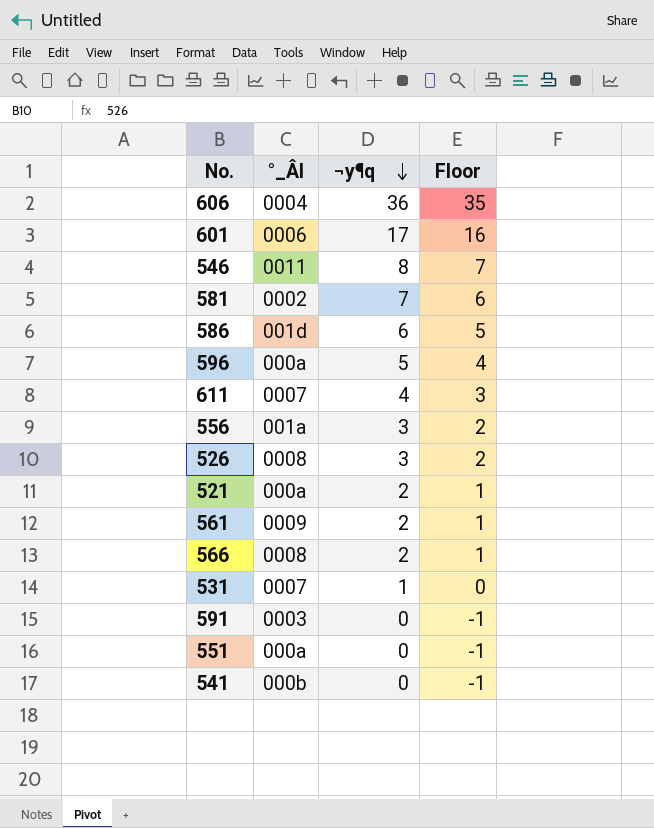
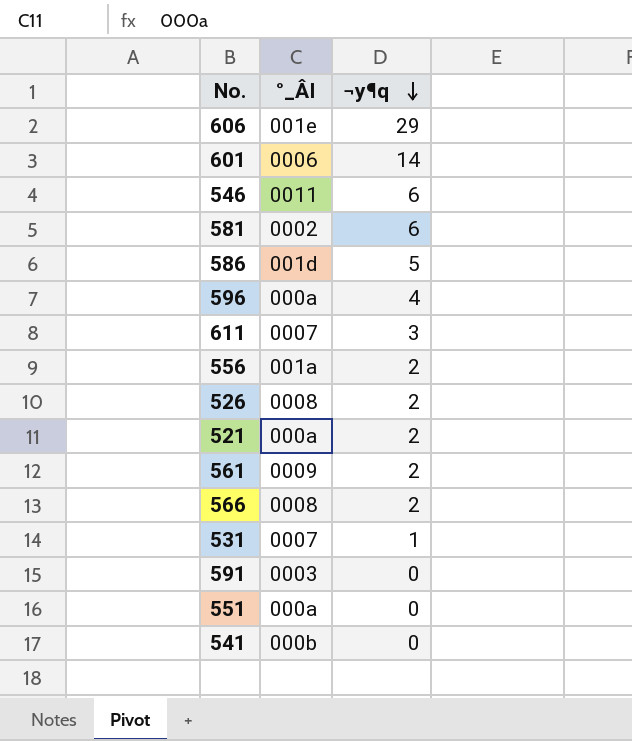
column Floor | formula: [¬y¶q] - 1 -> none
606 | °_ÂI: 0004 -> 001e
606 | ¬y¶q: 36 -> 29
601 | ¬y¶q: 17 -> 14
546 | ¬y¶q: 8 -> 6
581 | ¬y¶q: 7 -> 6
586 | ¬y¶q: 6 -> 5
596 | ¬y¶q: 5 -> 4
611 | ¬y¶q: 4 -> 3
556 | ¬y¶q: 3 -> 2
526 | ¬y¶q: 3 -> 2

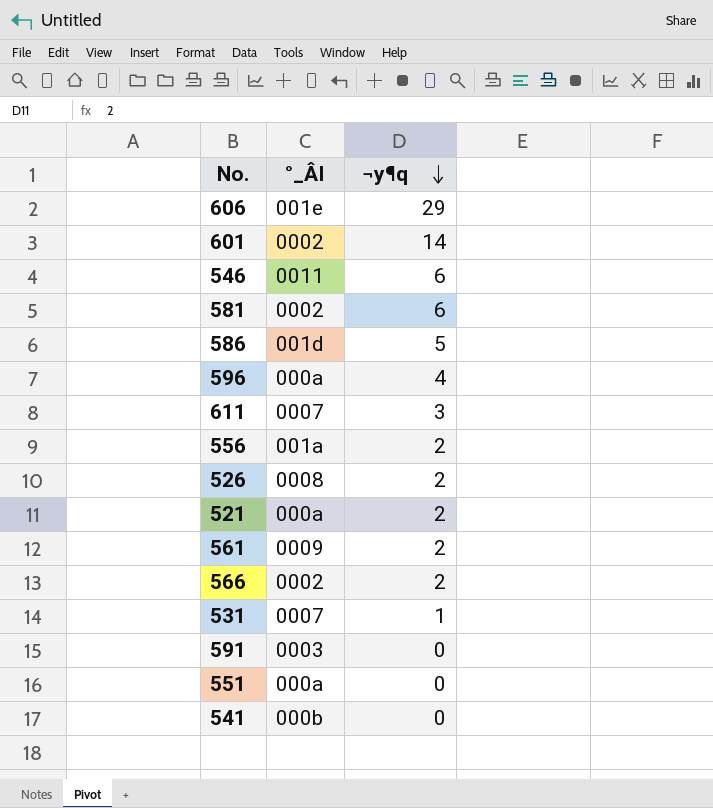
601 | °_ÂI: 0006 -> 0002
566 | °_ÂI: 0008 -> 0002

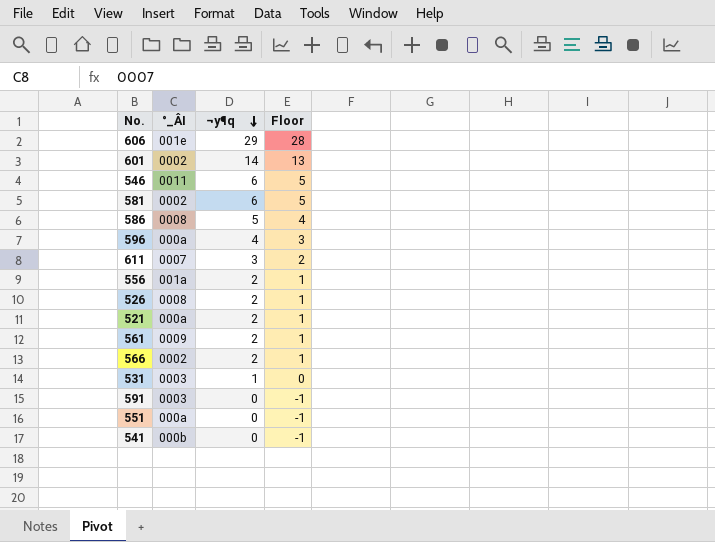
column Floor | formula: none -> [¬y¶q] - 1
586 | °_ÂI: 001d -> 0008
531 | °_ÂI: 0007 -> 0003

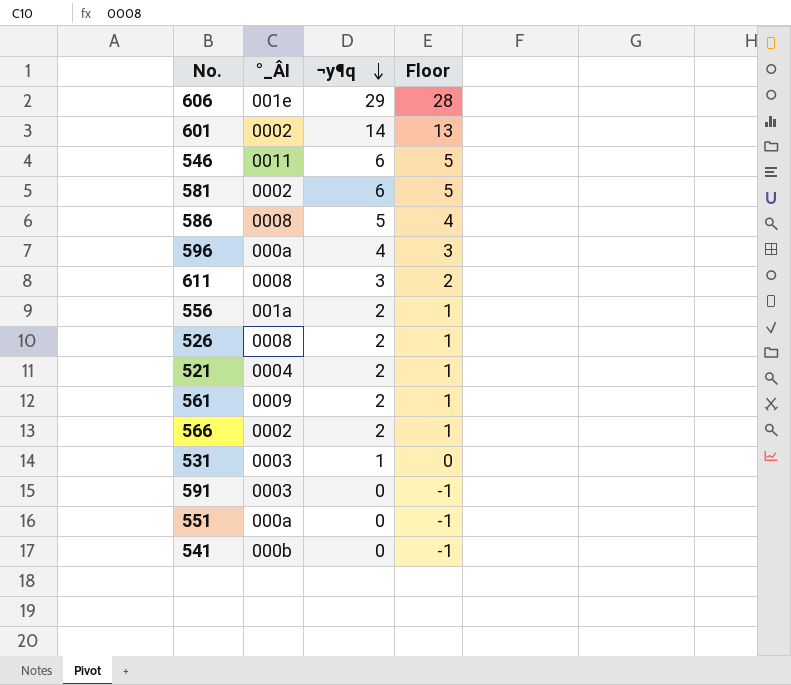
611 | °_ÂI: 0007 -> 0008
521 | °_ÂI: 000a -> 0004

